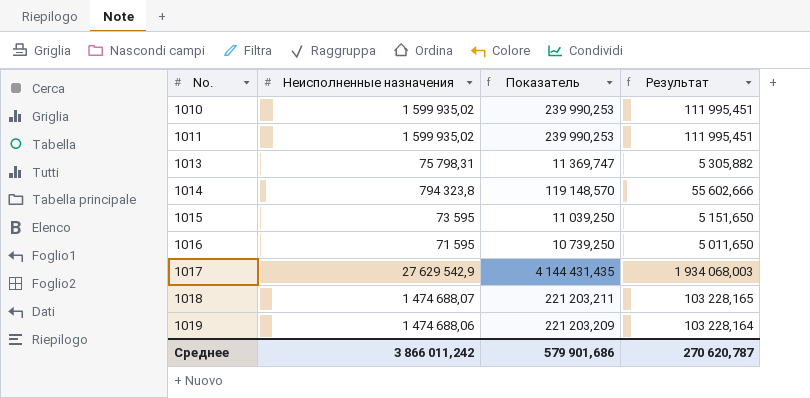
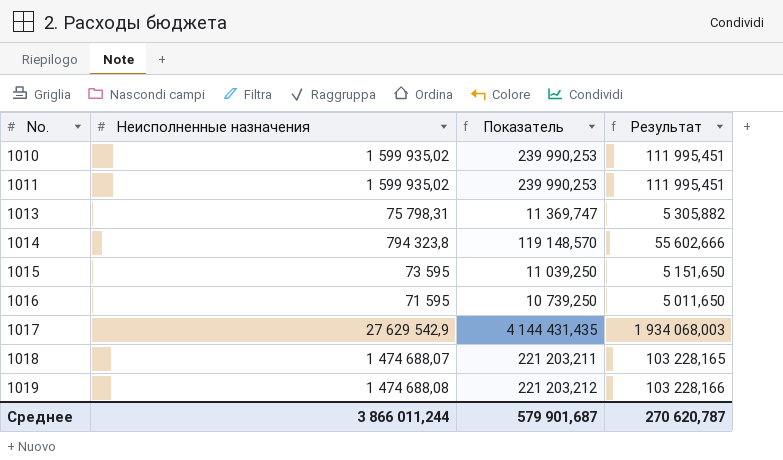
1019 | Неисполненные назначения: 1 474 688,06 -> 1 474 688,08
1019 | Показатель: 221 203,209 -> 221 203,212
1019 | Результат: 103 228,164 -> 103 228,166
Среднее | Неисполненные назначения: 3 866 011,242 -> 3 866 011,244
Среднее | Показатель: 579 901,686 -> 579 901,687

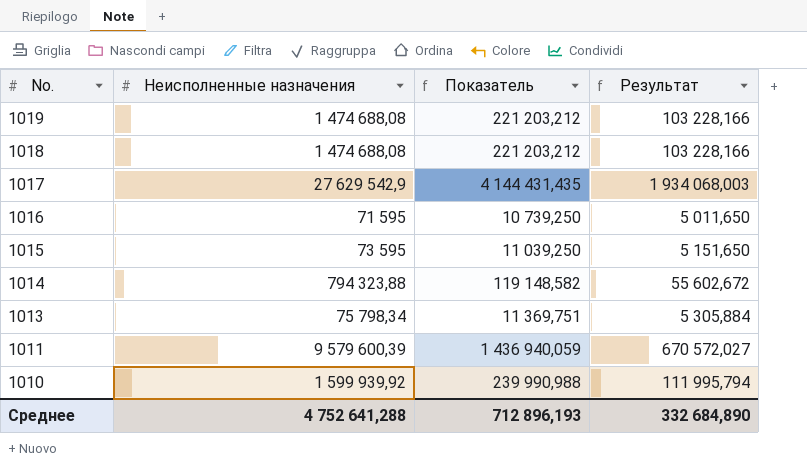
row order: No. ascending -> No. descending
1018 | Неисполненные назначения: 1 474 688,07 -> 1 474 688,08
1018 | Показатель: 221 203,211 -> 221 203,212
1018 | Результат: 103 228,165 -> 103 228,166
1014 | Неисполненные назначения: 794 323,8 -> 794 323,88
1014 | Показатель: 119 148,570 -> 119 148,582
1014 | Результат: 55 602,666 -> 55 602,672
1013 | Неисполненные назначения: 75 798,31 -> 75 798,34
1013 | Показатель: 11 369,747 -> 11 369,751
1013 | Результат: 5 305,882 -> 5 305,884
1011 | Неисполненные назначения: 1 599 935,02 -> 9 579 600,39
1011 | Показатель: 239 990,253 -> 1 436 940,059
1011 | Результат: 111 995,451 -> 670 572,027
1010 | Неисполненные назначения: 1 599 935,02 -> 1 599 939,92
1010 | Показатель: 239 990,253 -> 239 990,988
1010 | Результат: 111 995,451 -> 111 995,794
Среднее | Неисполненные назначения: 3 866 011,244 -> 4 752 641,288
Среднее | Показатель: 579 901,687 -> 712 896,193
Среднее | Результат: 270 620,787 -> 332 684,890

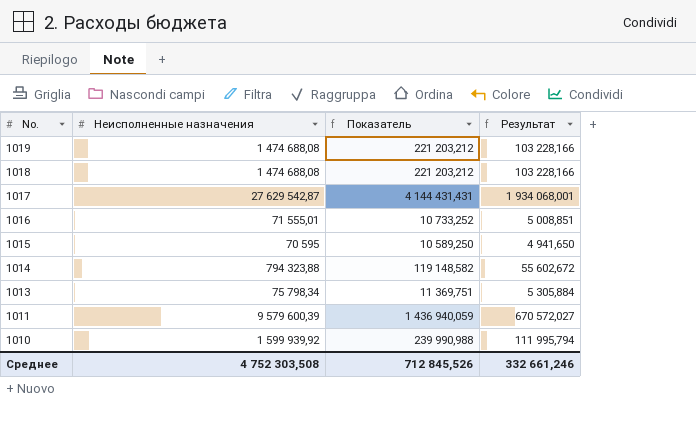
1017 | Неисполненные назначения: 27 629 542,9 -> 27 629 542,87
1017 | Показатель: 4 144 431,435 -> 4 144 431,431
1017 | Результат: 1 934 068,003 -> 1 934 068,001
1016 | Неисполненные назначения: 71 595 -> 71 555,01
1016 | Показатель: 10 739,250 -> 10 733,252
1016 | Результат: 5 011,650 -> 5 008,851
1015 | Неисполненные назначения: 73 595 -> 70 595
1015 | Показатель: 11 039,250 -> 10 589,250
1015 | Результат: 5 151,650 -> 4 941,650
Среднее | Неисполненные назначения: 4 752 641,288 -> 4 752 303,508
Среднее | Показатель: 712 896,193 -> 712 845,526
Среднее | Результат: 332 684,890 -> 332 661,246

